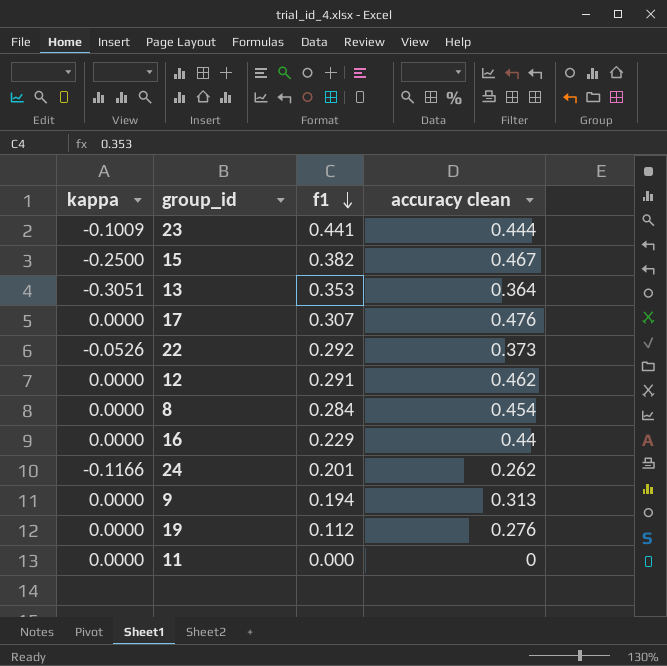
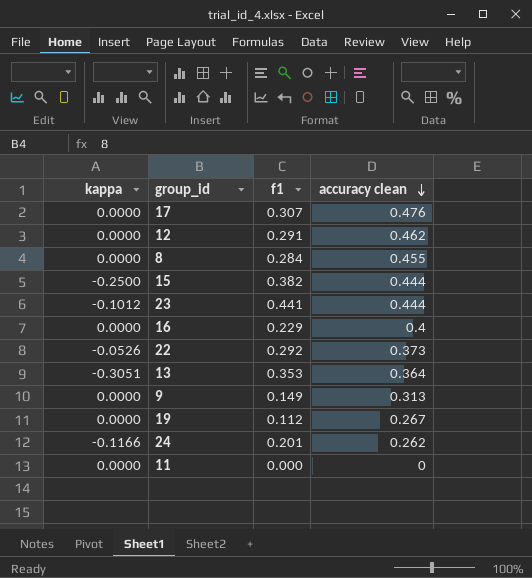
row order: f1 descending -> accuracy clean descending
8 | accuracy clean: 0.454 -> 0.455
15 | accuracy clean: 0.467 -> 0.444
23 | kappa: -0.1009 -> -0.1012
16 | accuracy clean: 0.44 -> 0.4
9 | f1: 0.194 -> 0.149
19 | accuracy clean: 0.276 -> 0.267

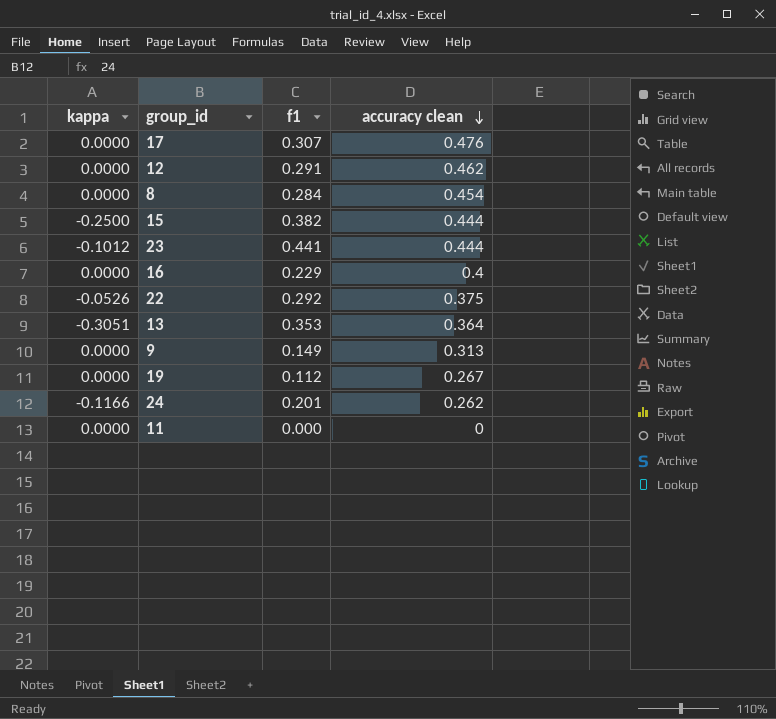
8 | accuracy clean: 0.455 -> 0.454
22 | accuracy clean: 0.373 -> 0.375

